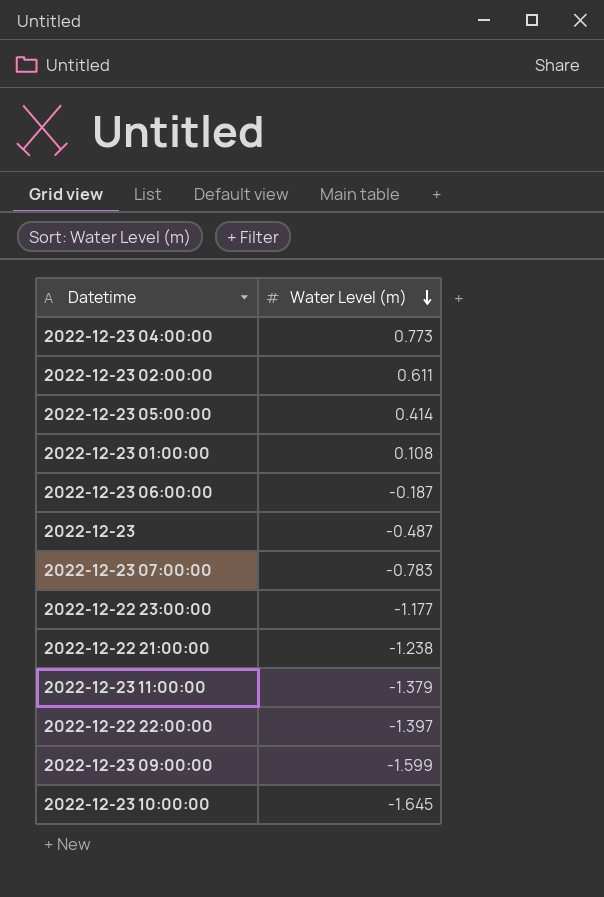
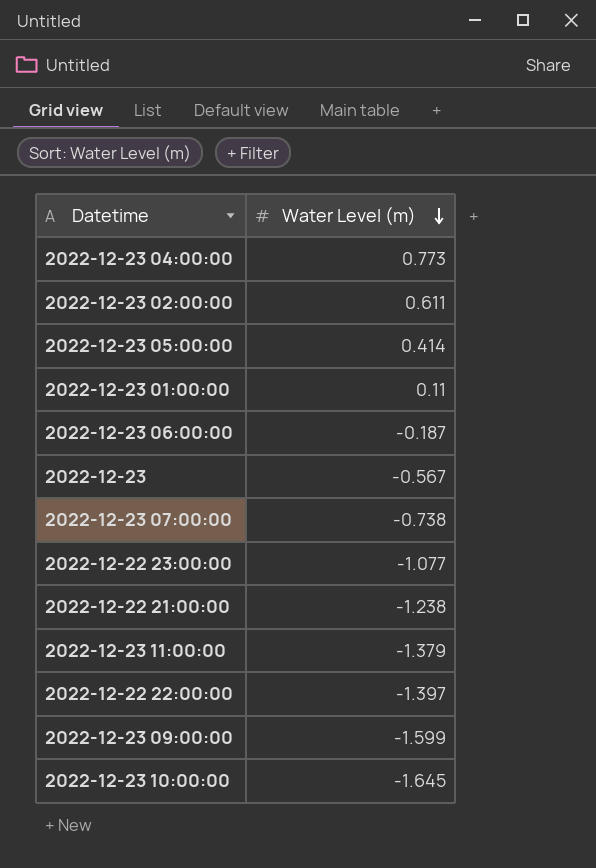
2022-12-23 01:00:00 | Water Level (m): 0.108 -> 0.11
2022-12-23 | Water Level (m): -0.487 -> -0.567
2022-12-23 07:00:00 | Water Level (m): -0.783 -> -0.738
2022-12-22 23:00:00 | Water Level (m): -1.177 -> -1.077

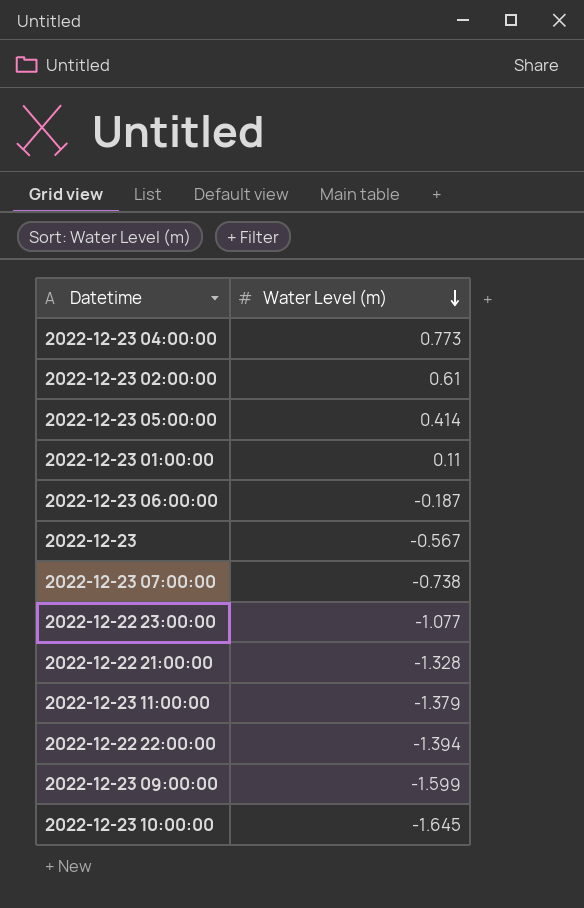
2022-12-23 02:00:00 | Water Level (m): 0.611 -> 0.61
2022-12-22 21:00:00 | Water Level (m): -1.238 -> -1.328
2022-12-22 22:00:00 | Water Level (m): -1.397 -> -1.394

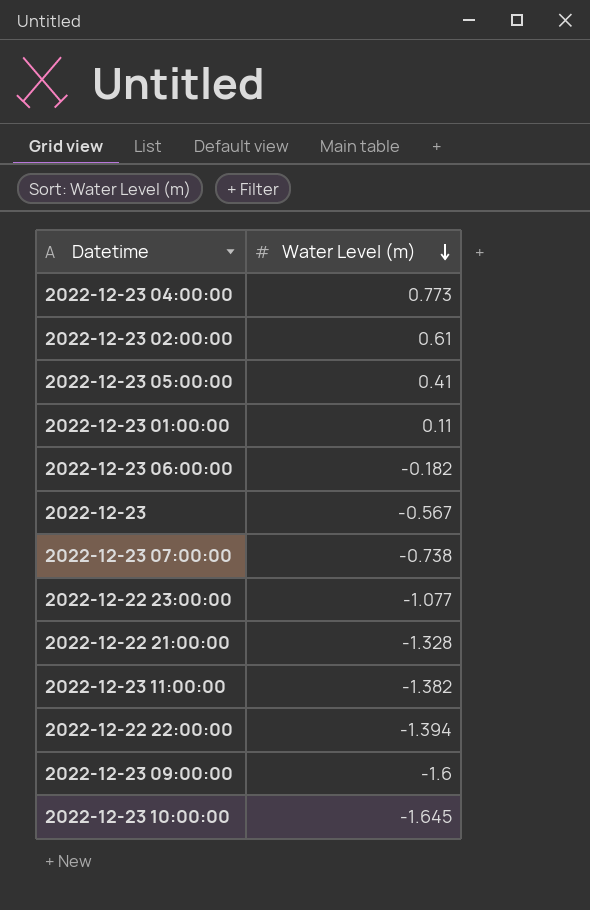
2022-12-23 05:00:00 | Water Level (m): 0.414 -> 0.41
2022-12-23 06:00:00 | Water Level (m): -0.187 -> -0.182
2022-12-23 11:00:00 | Water Level (m): -1.379 -> -1.382
2022-12-23 09:00:00 | Water Level (m): -1.599 -> -1.6

